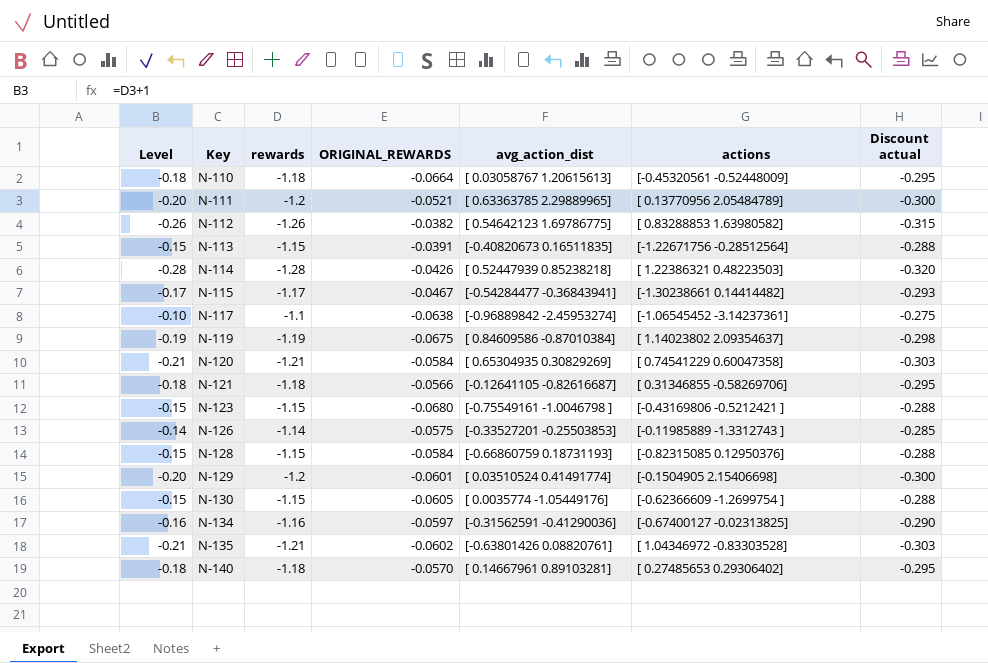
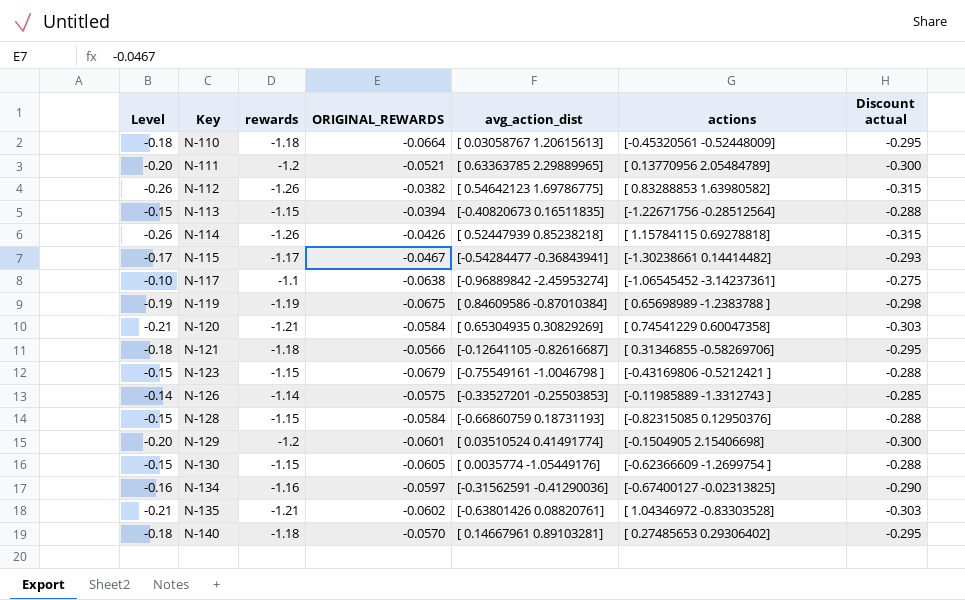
N-113 | ORIGINAL_REWARDS: -0.0391 -> -0.0394
N-114 | Level: -0.28 -> -0.26
N-114 | rewards: -1.28 -> -1.26
N-114 | actions: [ 1.22386321 0.48223503] -> [ 1.15784115 0.69278818]
N-114 | Discount actual: -0.320 -> -0.315
N-119 | actions: [ 1.14023802 2.09354637] -> [ 0.65698989 -1.2383788 ]
N-123 | ORIGINAL_REWARDS: -0.0680 -> -0.0679

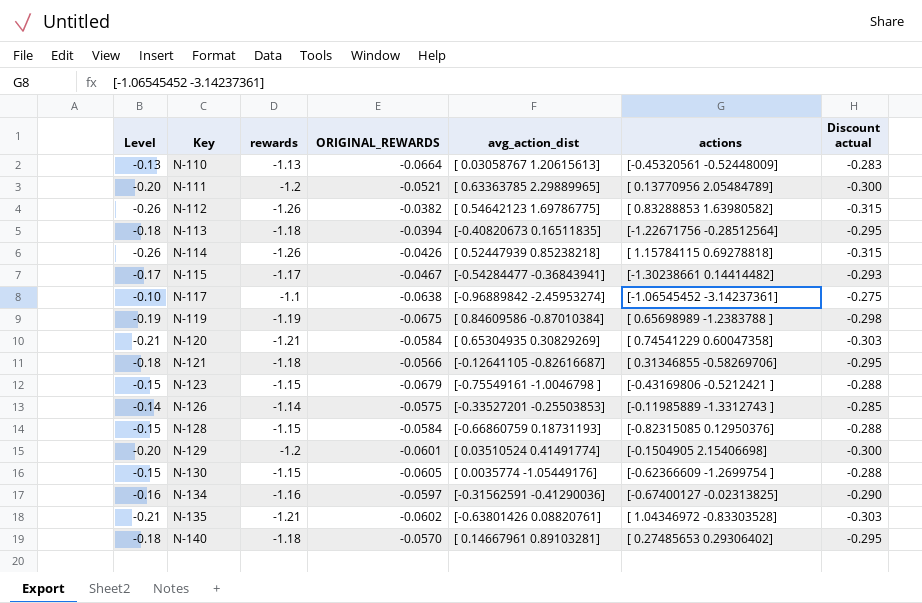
N-110 | Level: -0.18 -> -0.13
N-110 | rewards: -1.18 -> -1.13
N-110 | Discount actual: -0.295 -> -0.283
N-113 | Level: -0.15 -> -0.18
N-113 | rewards: -1.15 -> -1.18
N-113 | Discount actual: -0.288 -> -0.295

